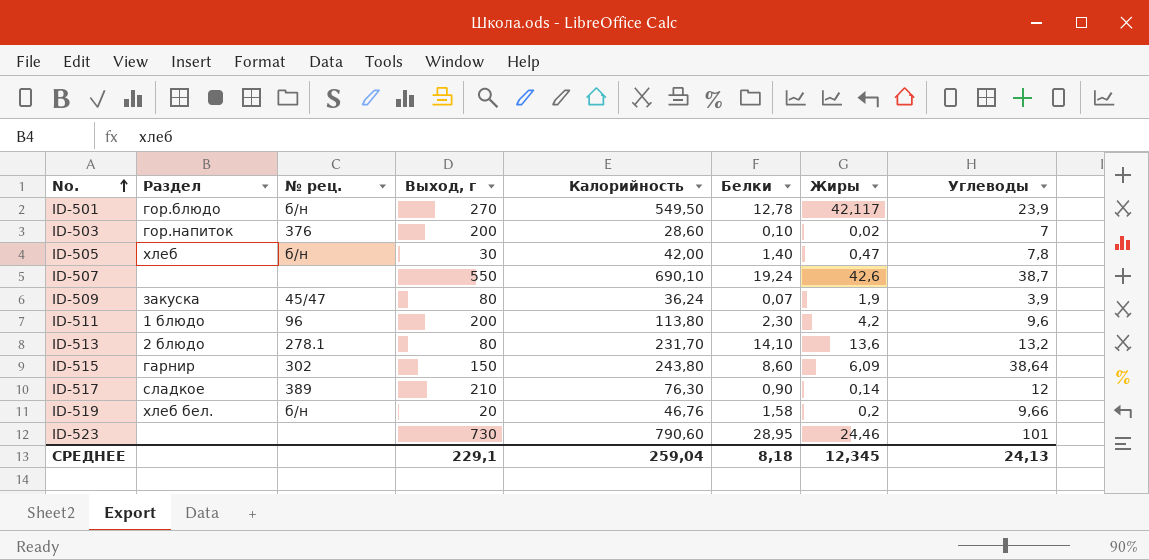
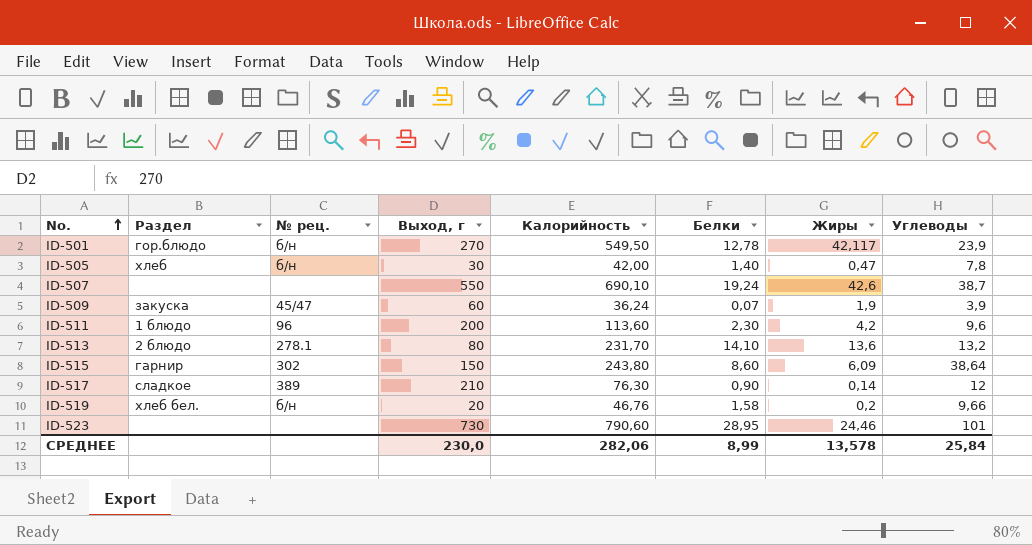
row ID-503: гор.напиток | 376 | 200 | 28,60 | 0,10 | 0,02 | 7 -> none
ID-509 | Выход, г: 80 -> 60
ID-511 | Калорийность: 113,80 -> 113,60
СРЕДНЕЕ | Выход, г: 229,1 -> 230,0
СРЕДНЕЕ | Калорийность: 259,04 -> 282,06
СРЕДНЕЕ | Белки: 8,18 -> 8,99
СРЕДНЕЕ | Жиры: 12,345 -> 13,578
СРЕДНЕЕ | Углеводы: 24,13 -> 25,84

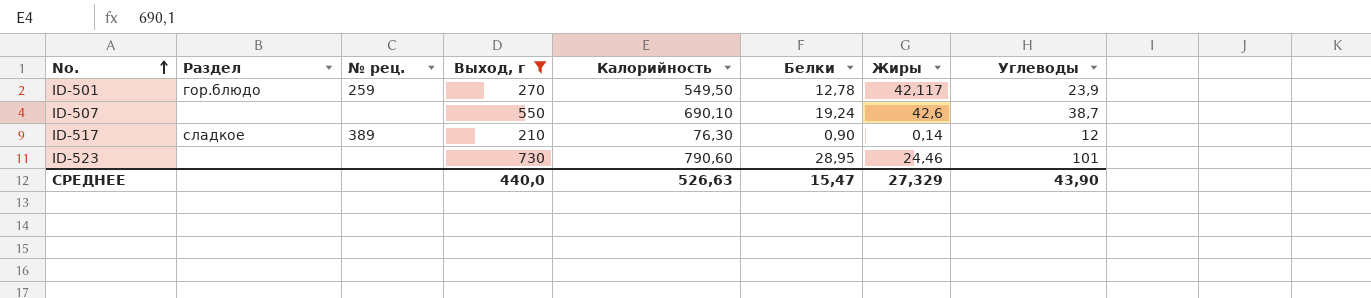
filter: none -> Выход, г >= 210
ID-501 | № рец.: б/н -> 259
СРЕДНЕЕ | Выход, г: 230,0 -> 440,0
СРЕДНЕЕ | Калорийность: 282,06 -> 526,63
СРЕДНЕЕ | Белки: 8,99 -> 15,47
СРЕДНЕЕ | Жиры: 13,578 -> 27,329
СРЕДНЕЕ | Углеводы: 25,84 -> 43,90

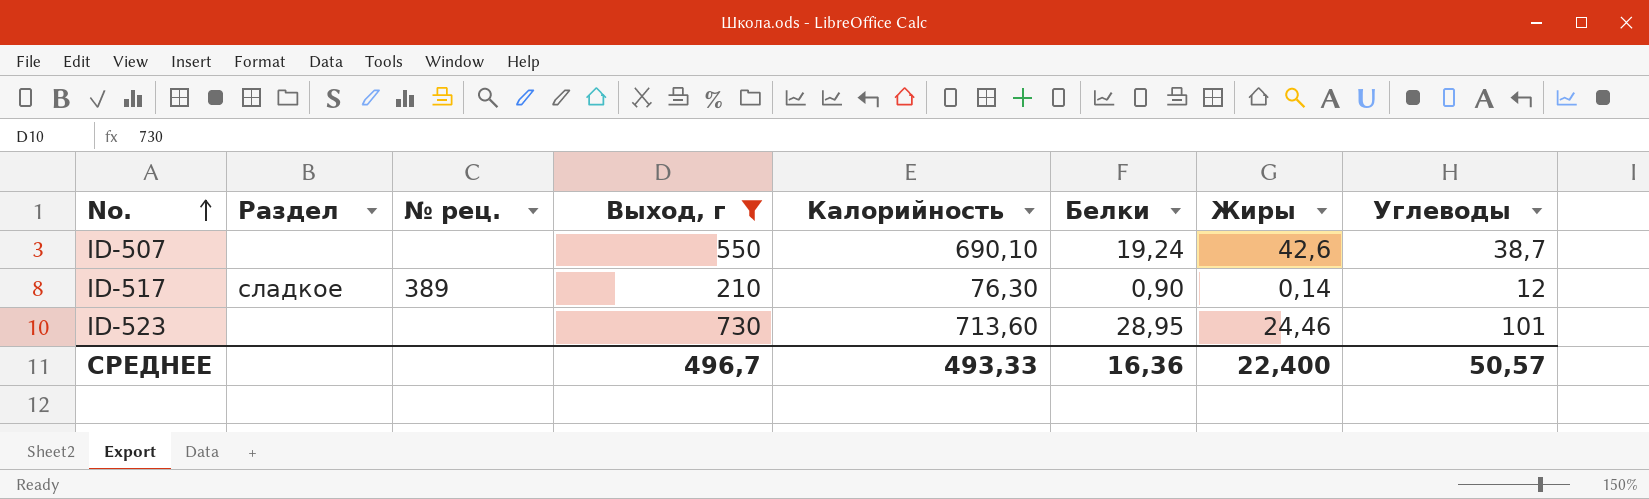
row ID-501: гор.блюдо | 259 | 270 | 549,50 | 12,78 | 42,117 | 23,9 -> none
ID-523 | Калорийность: 790,60 -> 713,60
СРЕДНЕЕ | Выход, г: 440,0 -> 496,7
СРЕДНЕЕ | Калорийность: 526,63 -> 493,33
СРЕДНЕЕ | Белки: 15,47 -> 16,36
СРЕДНЕЕ | Жиры: 27,329 -> 22,400
СРЕДНЕЕ | Углеводы: 43,90 -> 50,57

